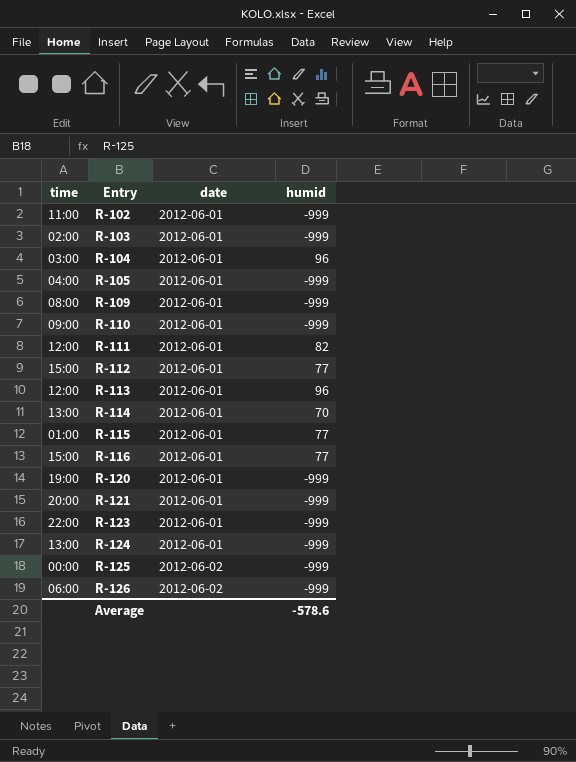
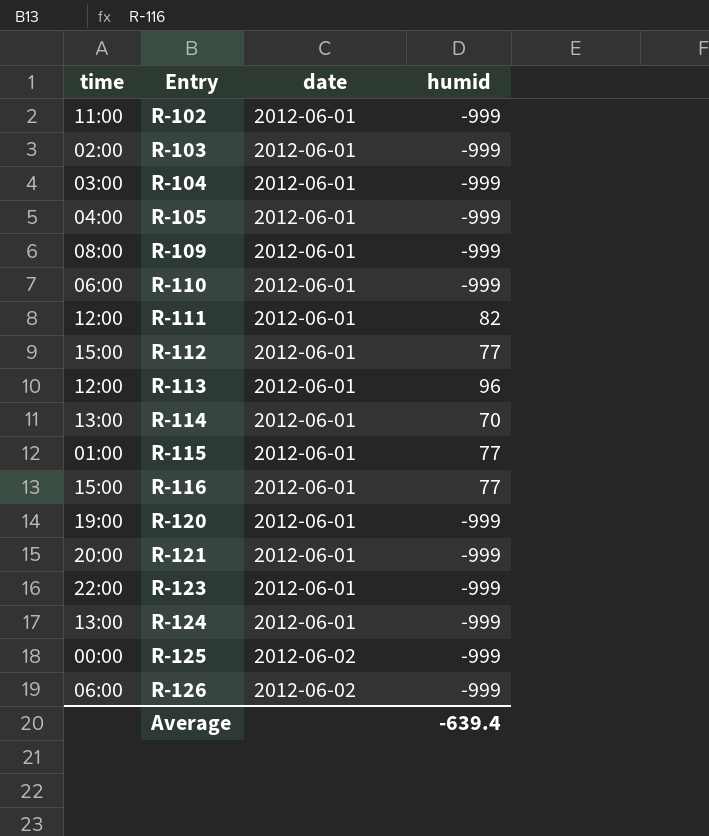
R-104 | humid: 96 -> -999
R-110 | time: 09:00 -> 06:00
Average | humid: -578.6 -> -639.4

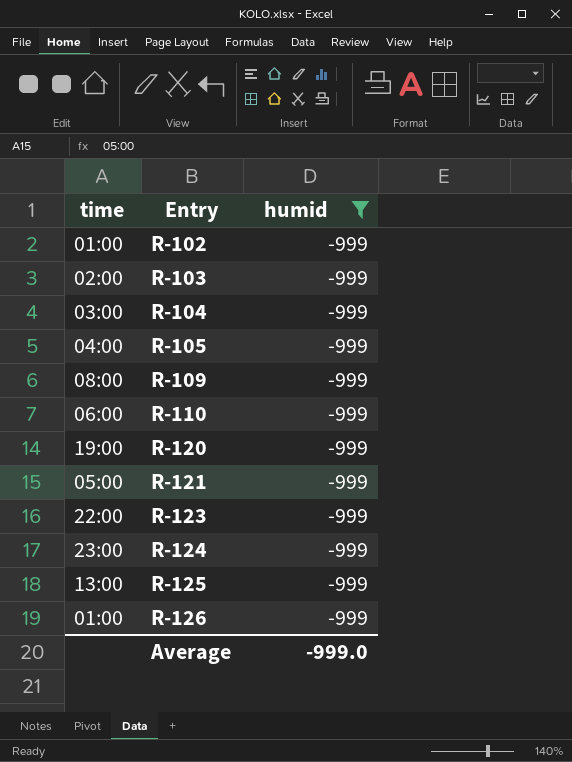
filter: none -> humid = -999
column date | position: 3 -> none
R-102 | time: 11:00 -> 01:00
R-121 | time: 20:00 -> 05:00
R-124 | time: 13:00 -> 23:00
R-125 | time: 00:00 -> 13:00
R-126 | time: 06:00 -> 01:00
Average | humid: -639.4 -> -999.0

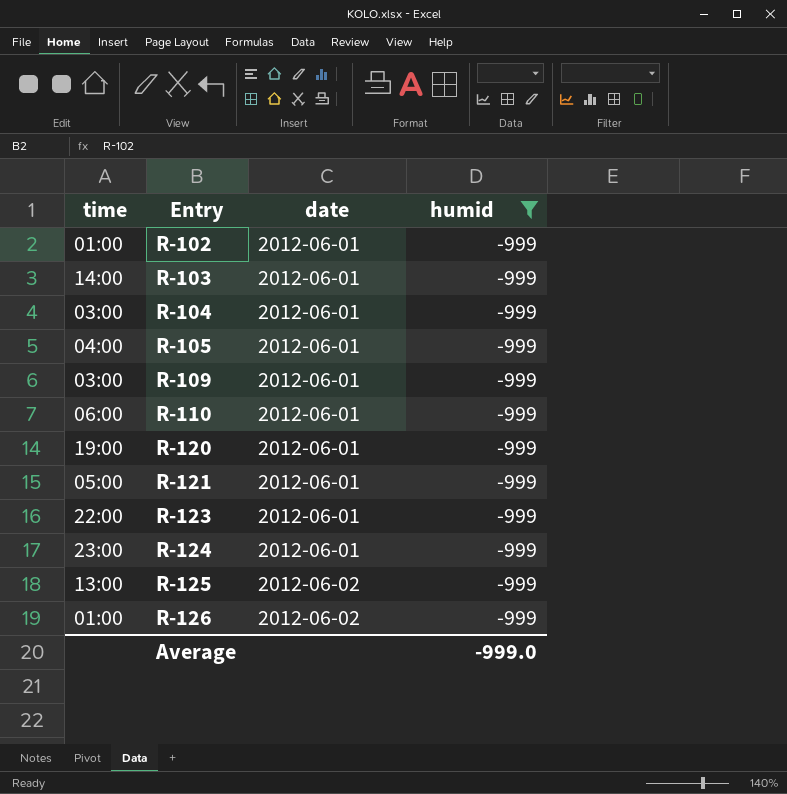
column date | position: none -> 3
R-103 | time: 02:00 -> 14:00
R-109 | time: 08:00 -> 03:00

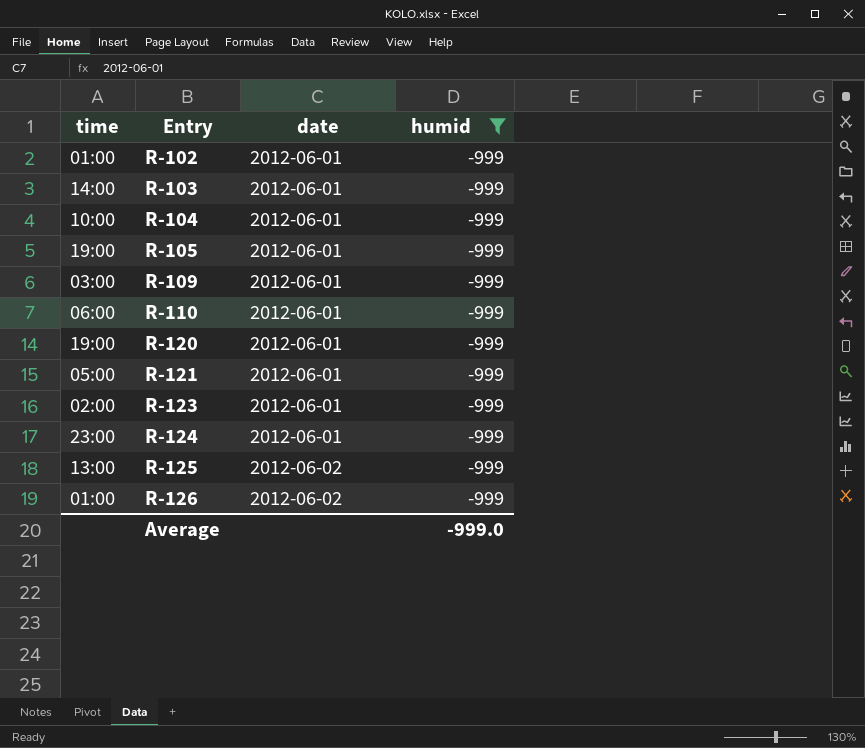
R-104 | time: 03:00 -> 10:00
R-105 | time: 04:00 -> 19:00
R-123 | time: 22:00 -> 02:00

